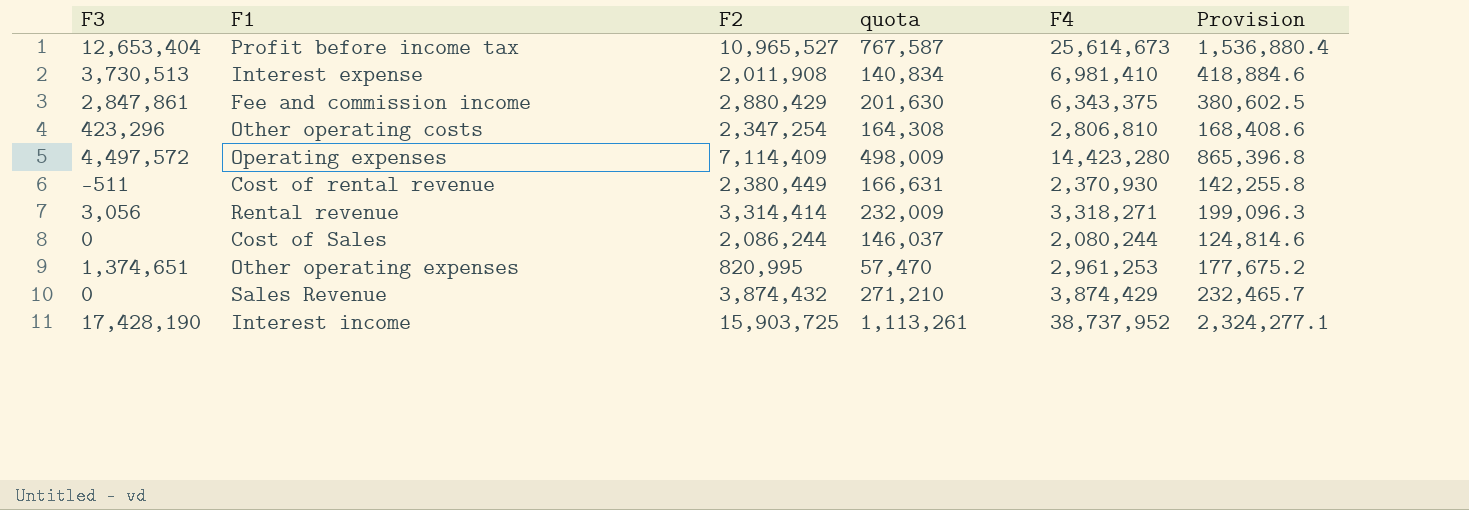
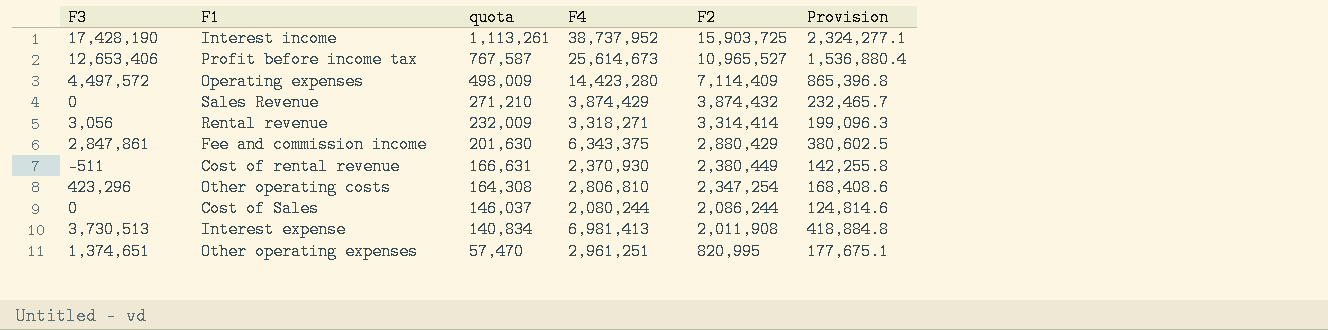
row order: none -> quota descending
column F2 | position: 3 -> 5
Profit before income tax | F3: 12,653,404 -> 12,653,406
Interest expense | F4: 6,981,410 -> 6,981,413
Interest expense | Provision: 418,884.6 -> 418,884.8
Other operating expenses | F4: 2,961,253 -> 2,961,251
Other operating expenses | Provision: 177,675.2 -> 177,675.1

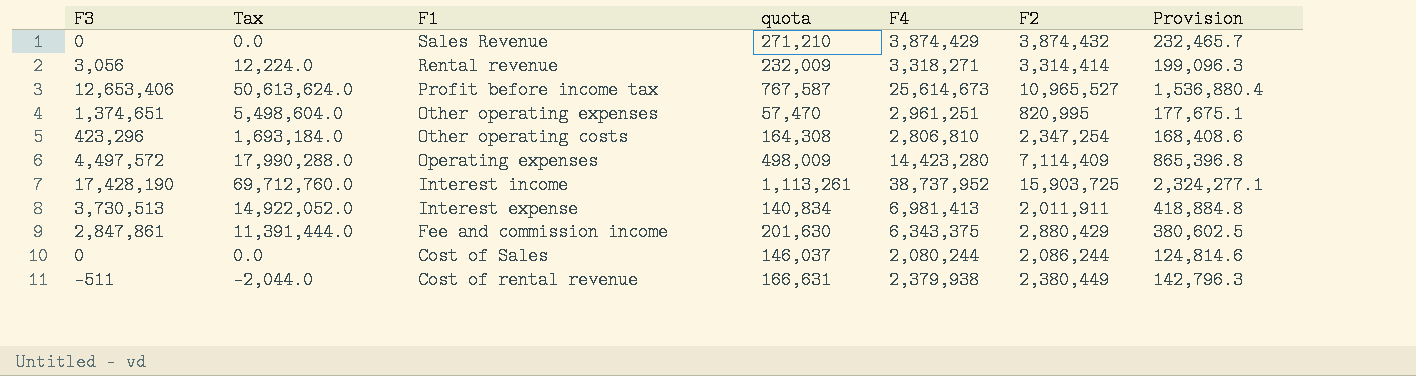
row order: quota descending -> F1 descending
column Tax | formula: none -> [F3] * 4
Interest expense | F2: 2,011,908 -> 2,011,911
Cost of rental revenue | F4: 2,370,930 -> 2,379,938
Cost of rental revenue | Provision: 142,255.8 -> 142,796.3

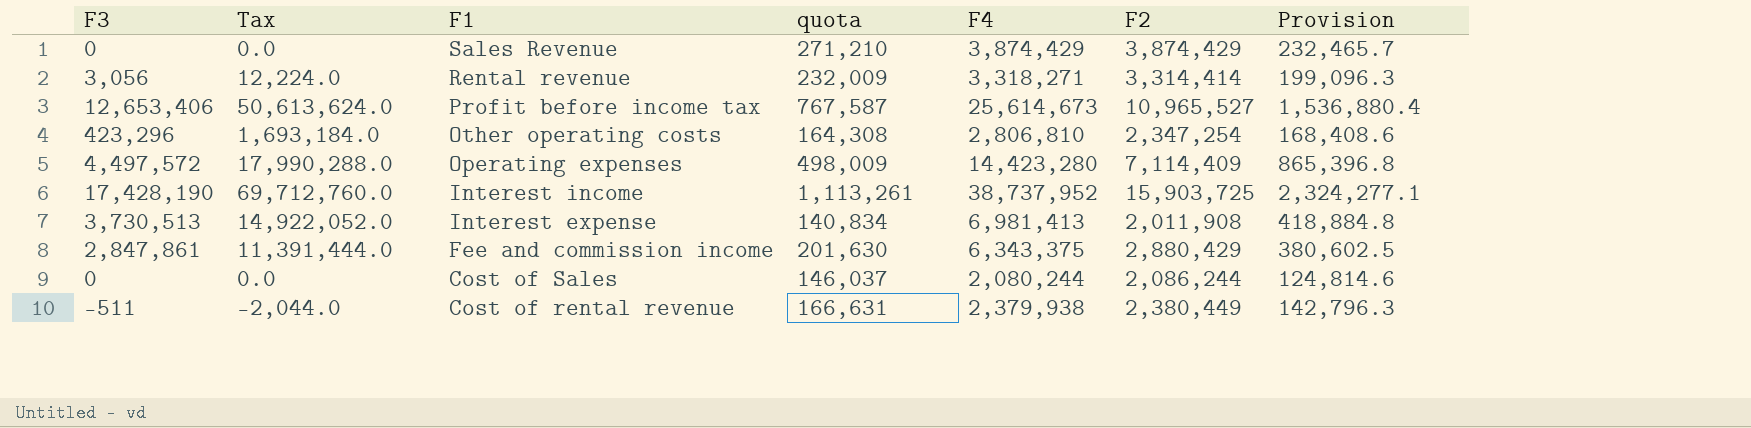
row Other operating expenses: 1,374,651 | 5,498,604.0 | 57,470 | 2,961,251 | 820,995 | 177,675.1 -> none
Sales Revenue | F2: 3,874,432 -> 3,874,429
Interest expense | F2: 2,011,911 -> 2,011,908

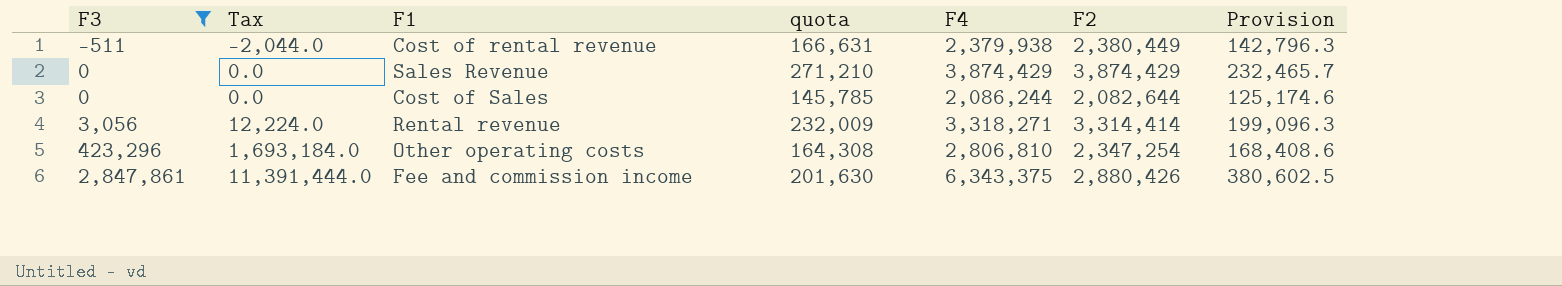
filter: none -> F3 <= 2,847,861
row order: F1 descending -> F3 ascending
Cost of Sales | quota: 146,037 -> 145,785
Cost of Sales | F4: 2,080,244 -> 2,086,244
Cost of Sales | F2: 2,086,244 -> 2,082,644
Cost of Sales | Provision: 124,814.6 -> 125,174.6
Fee and commission income | F2: 2,880,429 -> 2,880,426

